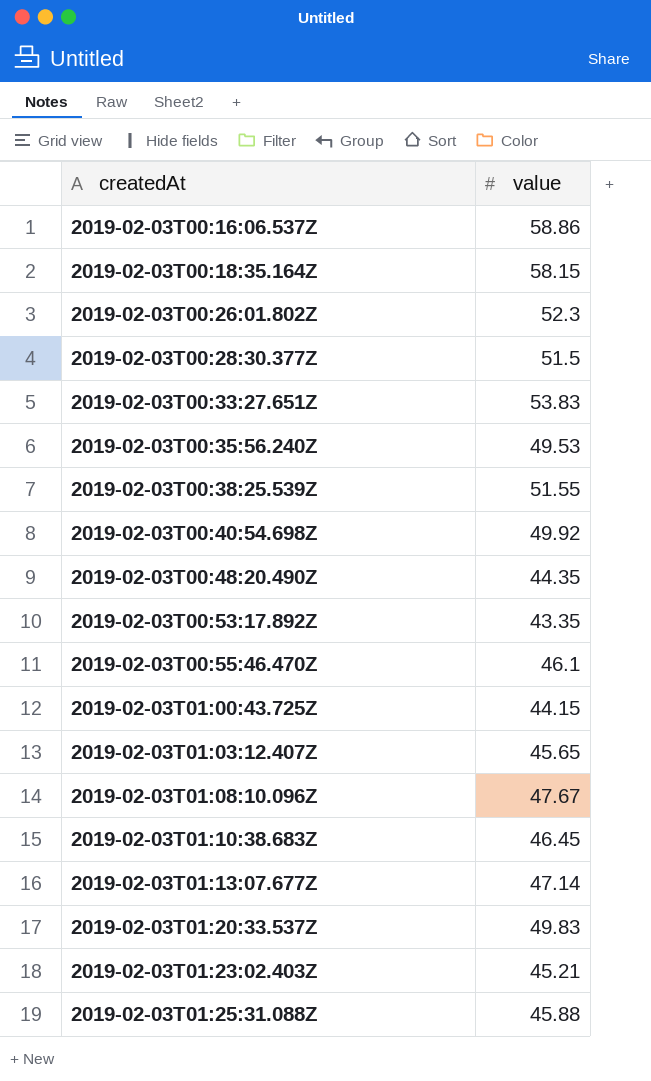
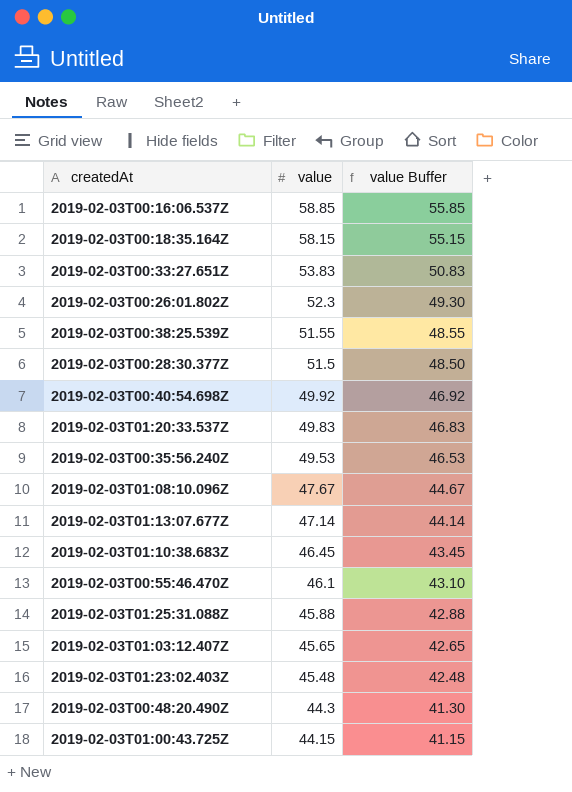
row order: createdAt ascending -> value descending
column value Buffer | formula: none -> [value] - 3
row 2019-02-03T00:53:17.892Z: 43.35 -> none
2019-02-03T00:16:06.537Z | value: 58.86 -> 58.85
2019-02-03T01:23:02.403Z | value: 45.21 -> 45.48
2019-02-03T00:48:20.490Z | value: 44.35 -> 44.3

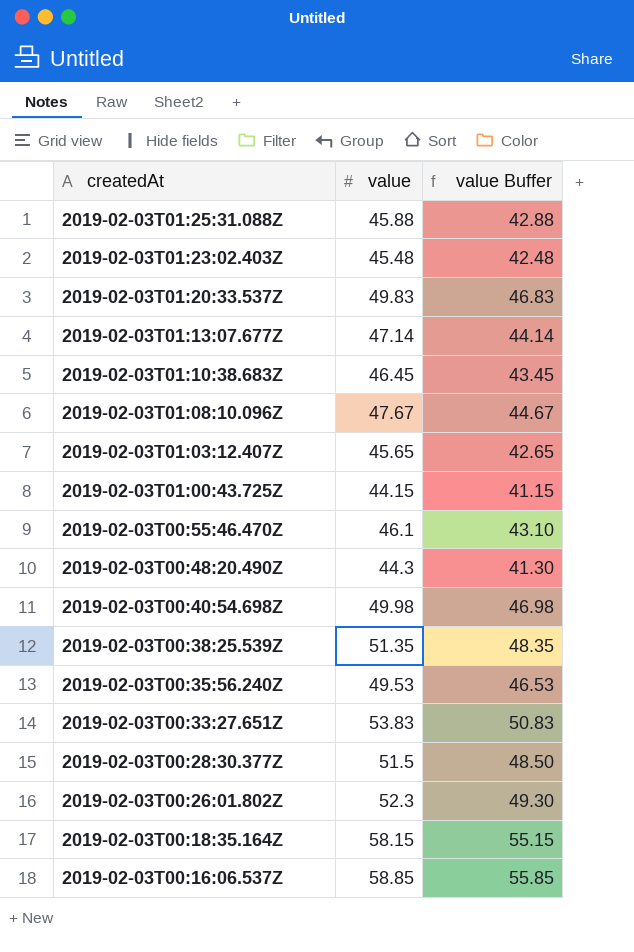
row order: value descending -> createdAt descending
2019-02-03T00:40:54.698Z | value: 49.92 -> 49.98
2019-02-03T00:40:54.698Z | value Buffer: 46.92 -> 46.98
2019-02-03T00:38:25.539Z | value: 51.55 -> 51.35
2019-02-03T00:38:25.539Z | value Buffer: 48.55 -> 48.35

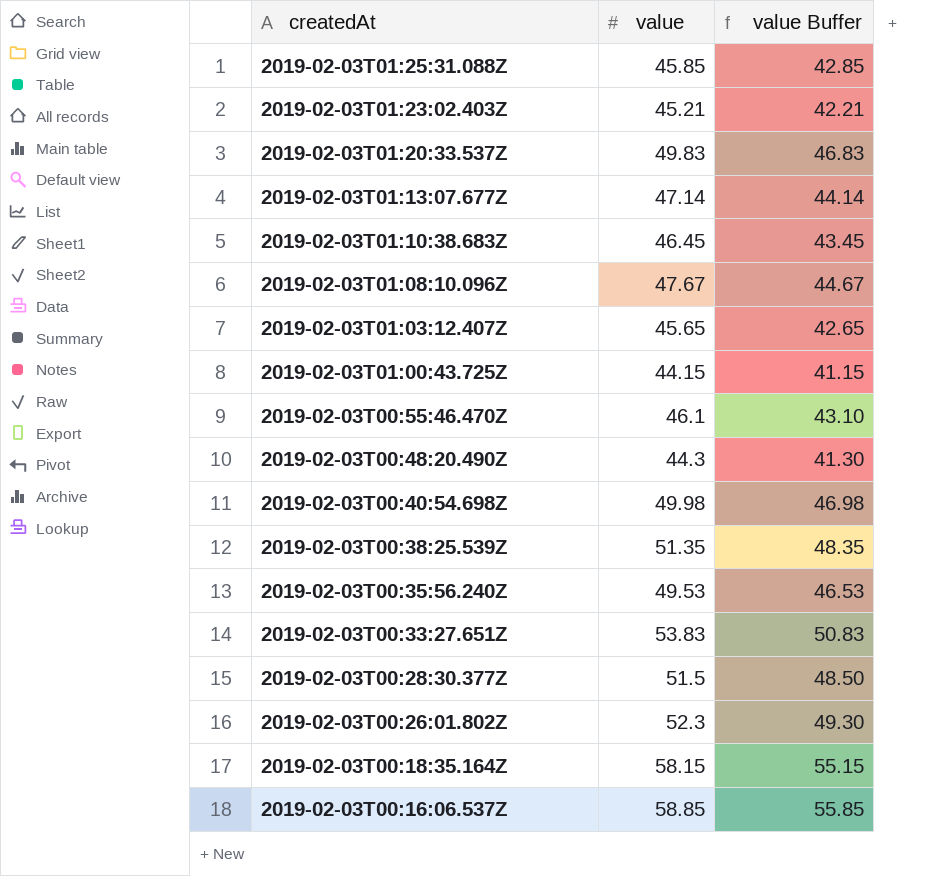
2019-02-03T01:25:31.088Z | value: 45.88 -> 45.85
2019-02-03T01:25:31.088Z | value Buffer: 42.88 -> 42.85
2019-02-03T01:23:02.403Z | value: 45.48 -> 45.21
2019-02-03T01:23:02.403Z | value Buffer: 42.48 -> 42.21

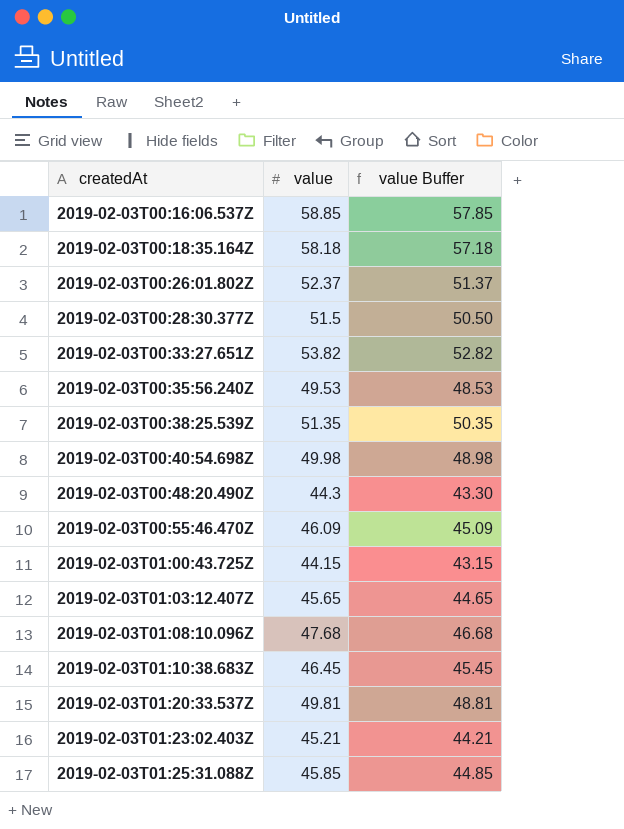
row order: createdAt descending -> createdAt ascending
column value Buffer | formula: [value] - 3 -> [value] - 1
row 2019-02-03T01:13:07.677Z: 47.14 | 44.14 -> none
2019-02-03T00:18:35.164Z | value: 58.15 -> 58.18
2019-02-03T00:26:01.802Z | value: 52.3 -> 52.37
2019-02-03T00:33:27.651Z | value: 53.83 -> 53.82
2019-02-03T00:55:46.470Z | value: 46.1 -> 46.09
2019-02-03T01:08:10.096Z | value: 47.67 -> 47.68
2019-02-03T01:20:33.537Z | value: 49.83 -> 49.81

